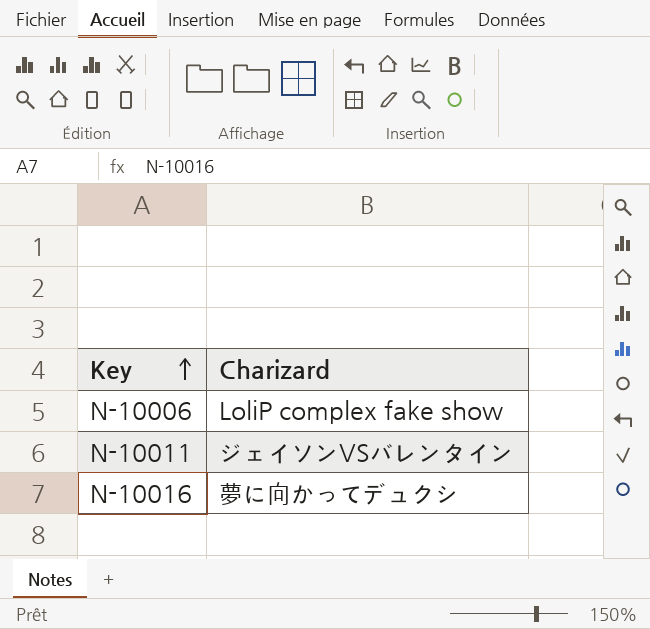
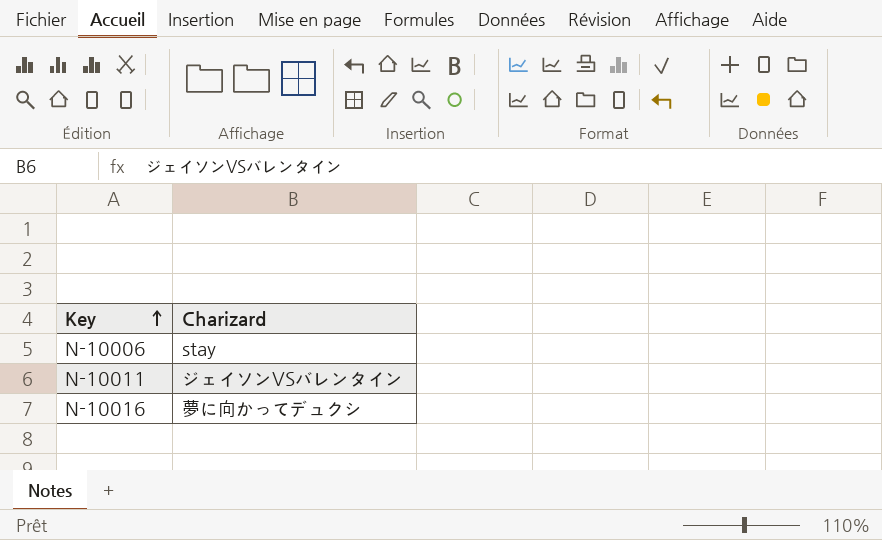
N-10006 | Charizard: LoliP complex fake show -> stay

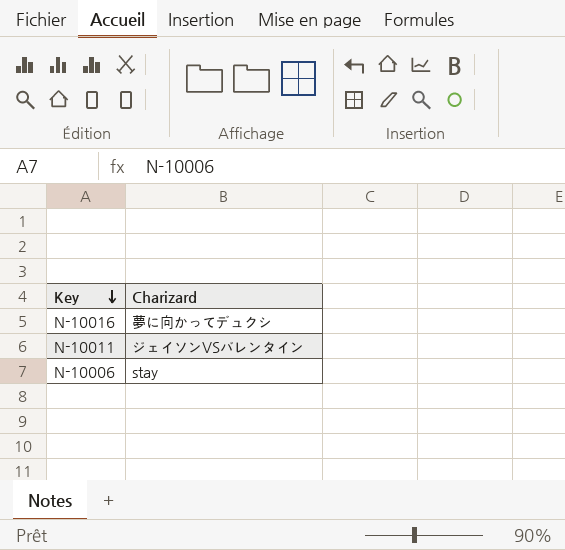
row order: Key ascending -> Key descending

